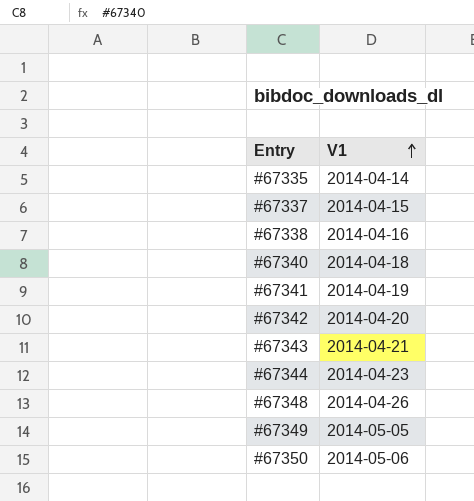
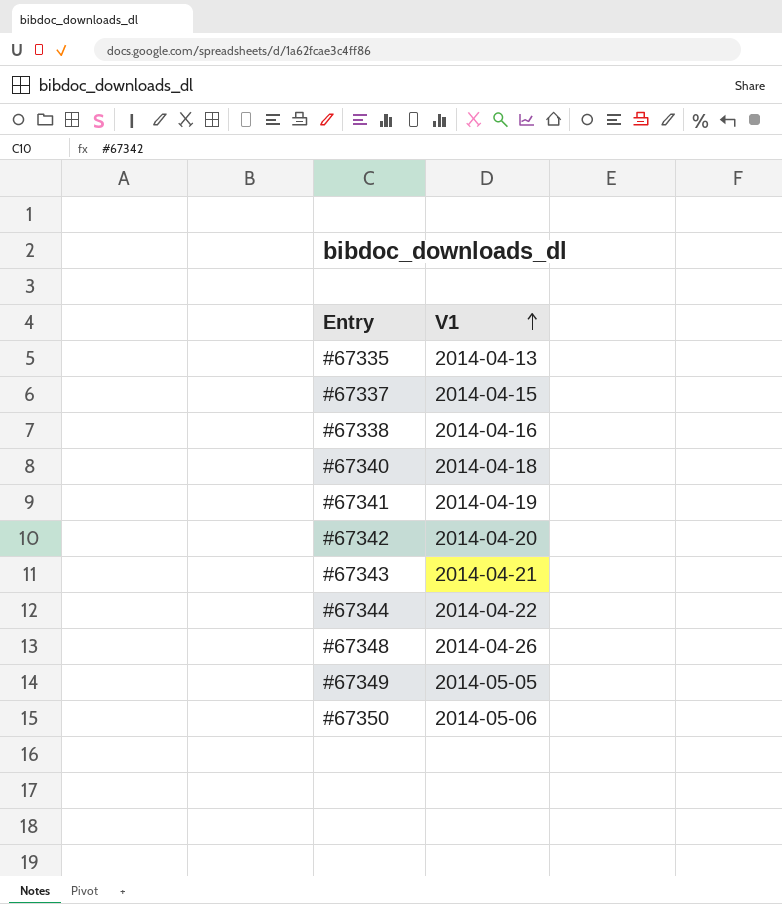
#67335 | V1: 2014-04-14 -> 2014-04-13
#67344 | V1: 2014-04-23 -> 2014-04-22

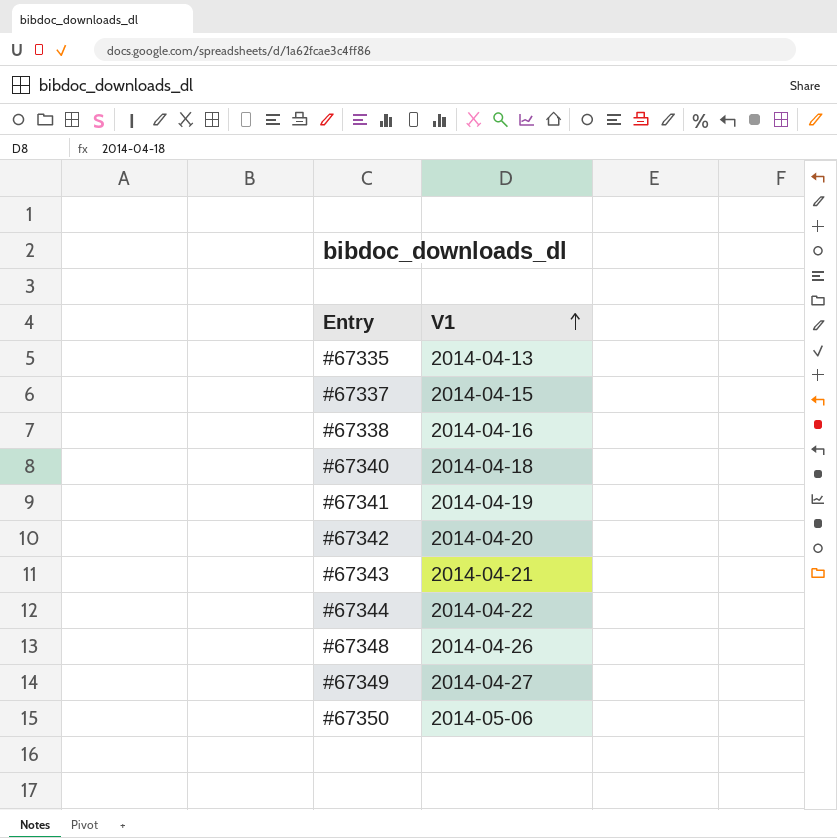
#67349 | V1: 2014-05-05 -> 2014-04-27

